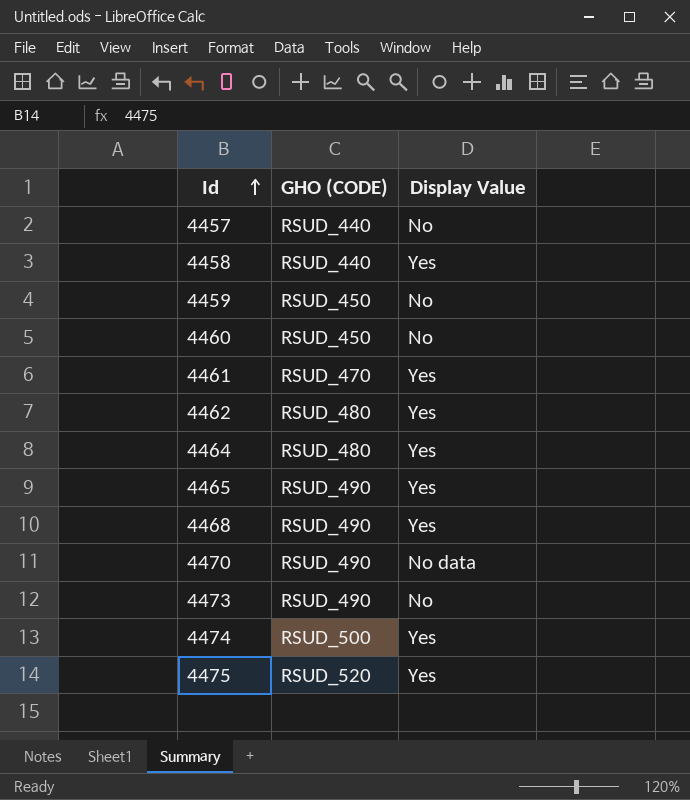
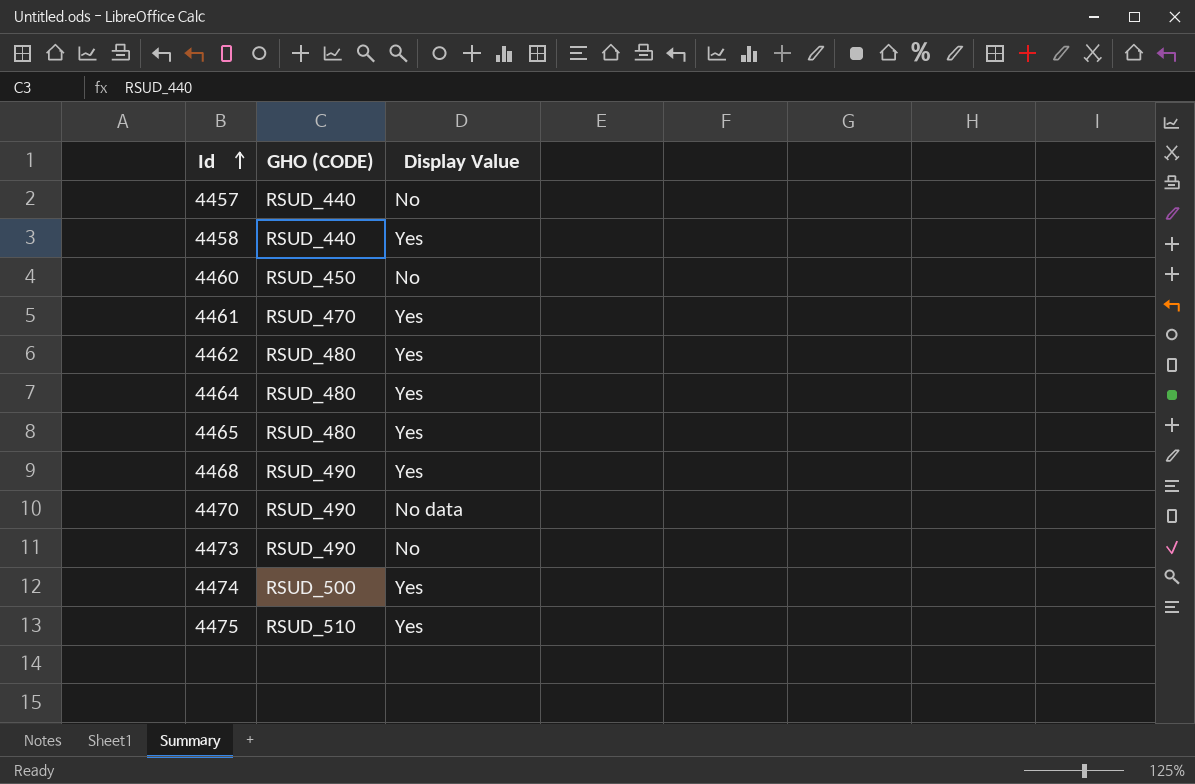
row 4459: RSUD_450 | No -> none
4465 | GHO (CODE): RSUD_490 -> RSUD_480
4475 | GHO (CODE): RSUD_520 -> RSUD_510

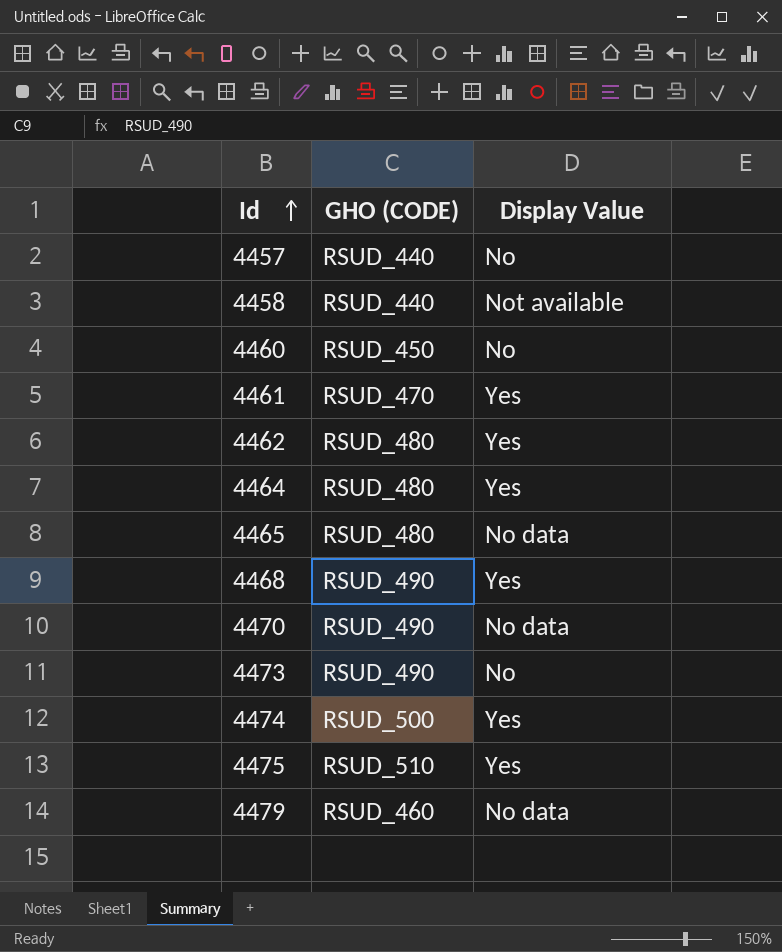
4458 | Display Value: Yes -> Not available
4465 | Display Value: Yes -> No data
row 4479: none -> RSUD_460 | No data

